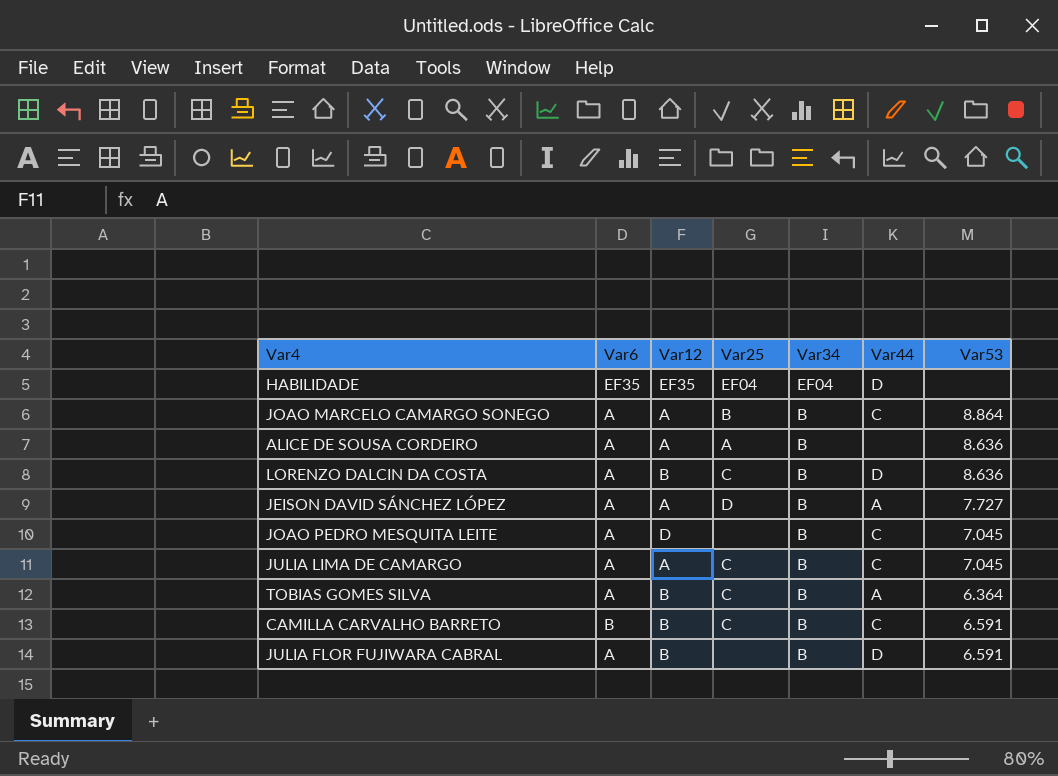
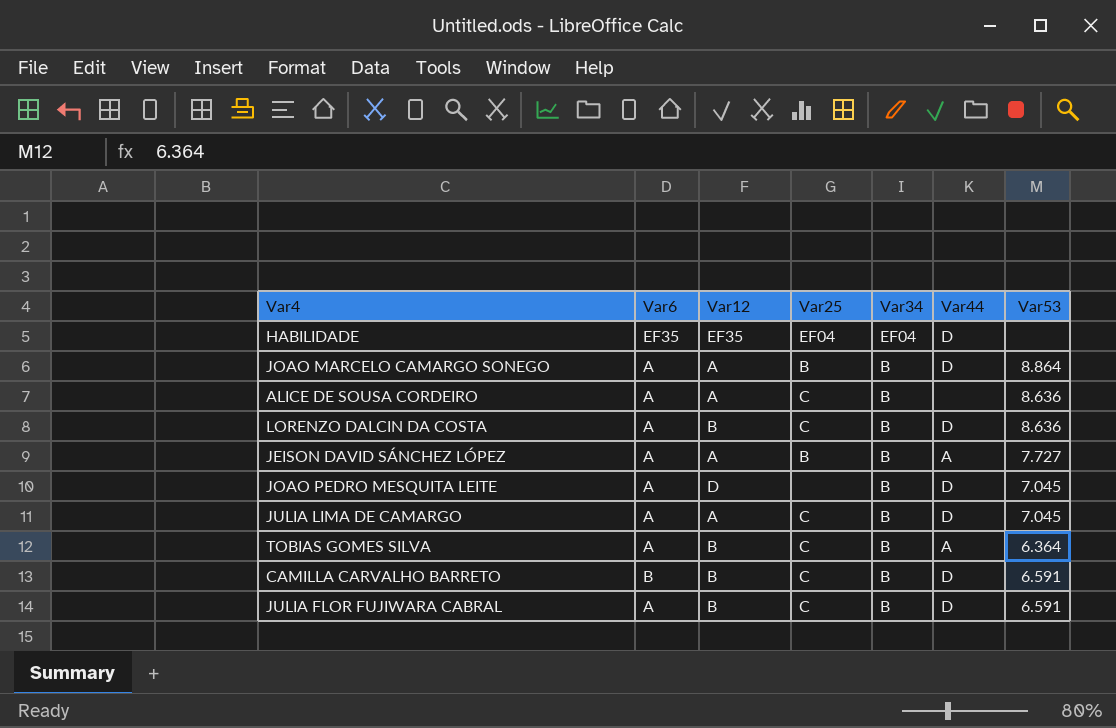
JOAO MARCELO CAMARGO SONEGO | Var44: C -> D
ALICE DE SOUSA CORDEIRO | Var25: A -> C
JEISON DAVID SÁNCHEZ LÓPEZ | Var25: D -> B
JOAO PEDRO MESQUITA LEITE | Var44: C -> D
JULIA LIMA DE CAMARGO | Var44: C -> D
CAMILLA CARVALHO BARRETO | Var44: C -> D
JULIA FLOR FUJIWARA CABRAL | Var25: none -> C

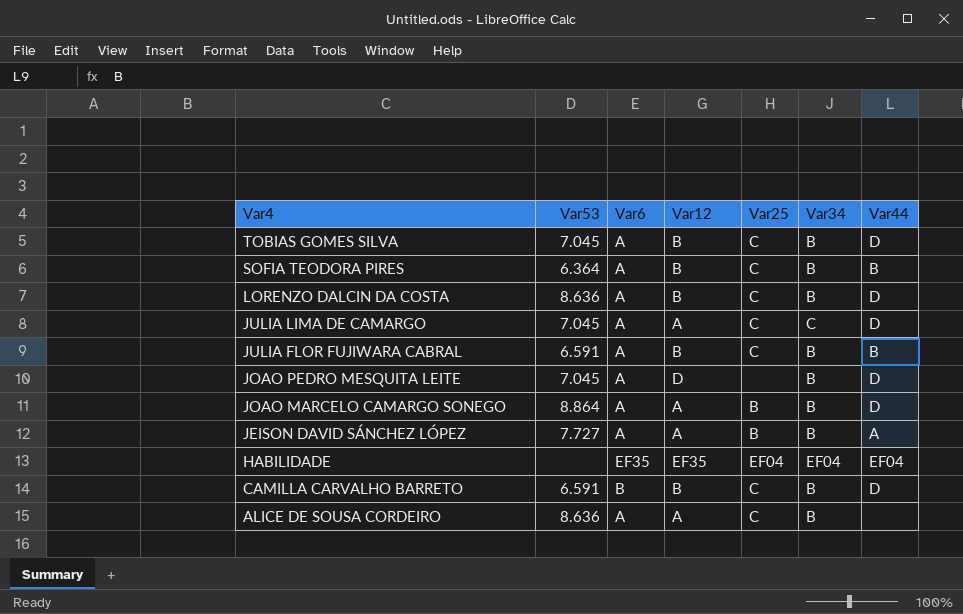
row order: Var34 descending -> Var4 descending
column Var53 | position: 7 -> 2
TOBIAS GOMES SILVA | Var53: 6.364 -> 7.045
TOBIAS GOMES SILVA | Var44: A -> D
row SOFIA TEODORA PIRES: none -> 6.364 | A | B | C | B | B
JULIA LIMA DE CAMARGO | Var34: B -> C
JULIA FLOR FUJIWARA CABRAL | Var44: D -> B
HABILIDADE | Var44: D -> EF04

